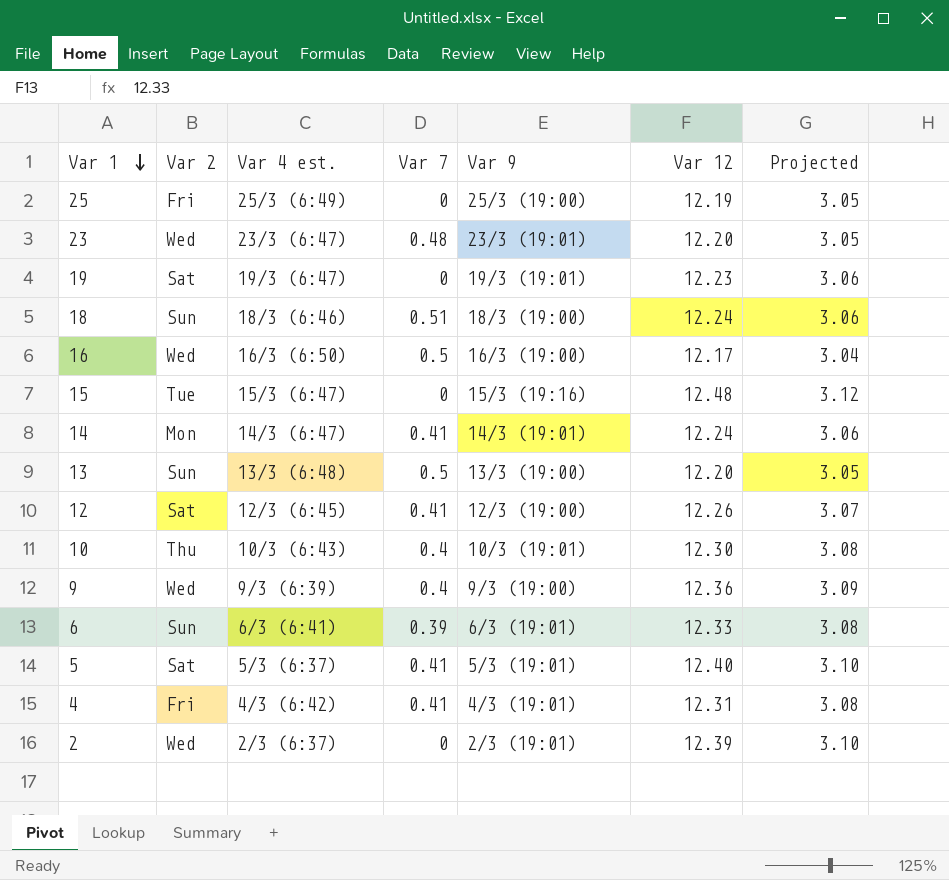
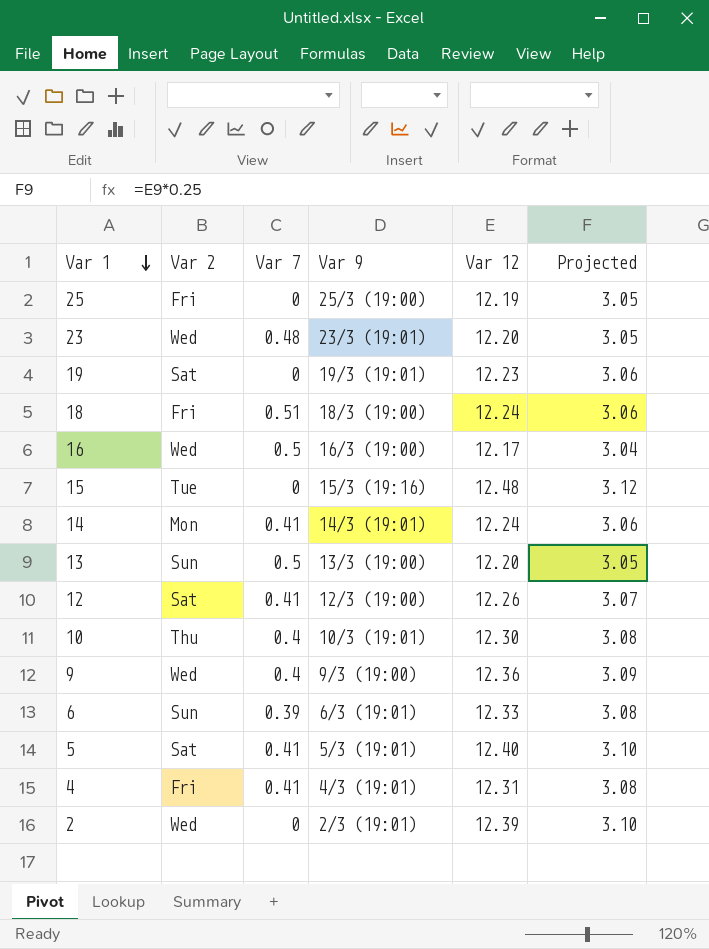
column Var 4 est. | position: 3 -> none
18 | Var 2: Sun -> Fri

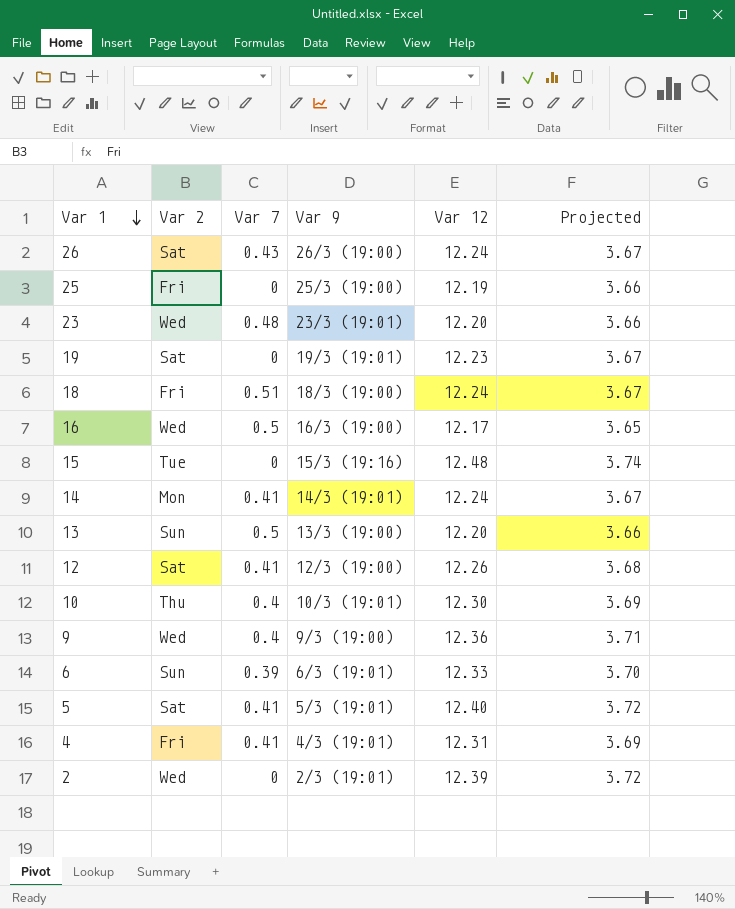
column Projected | formula: [Var 12] * 0.25 -> [Var 12] * 0.3
row 26: none -> Sat | 0.43 | 26/3 (19:00) | 12.24 | 3.67

